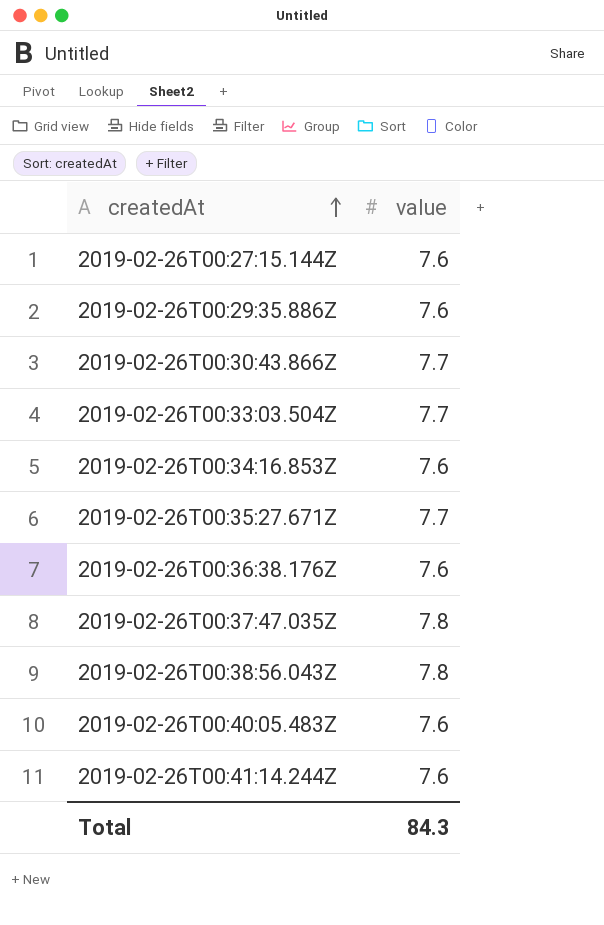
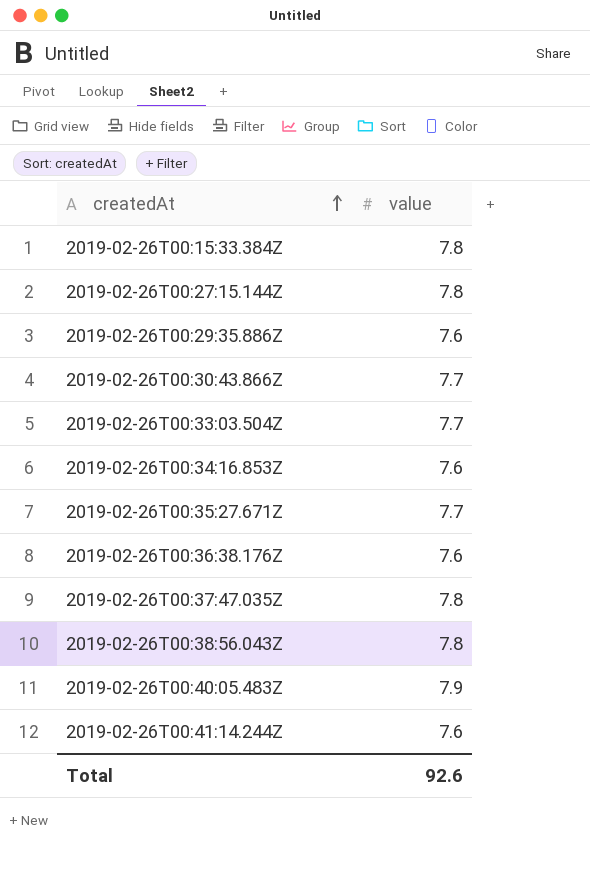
row 2019-02-26T00:15:33.384Z: none -> 7.8
2019-02-26T00:27:15.144Z | value: 7.6 -> 7.8
2019-02-26T00:40:05.483Z | value: 7.6 -> 7.9
Total | value: 84.3 -> 92.6

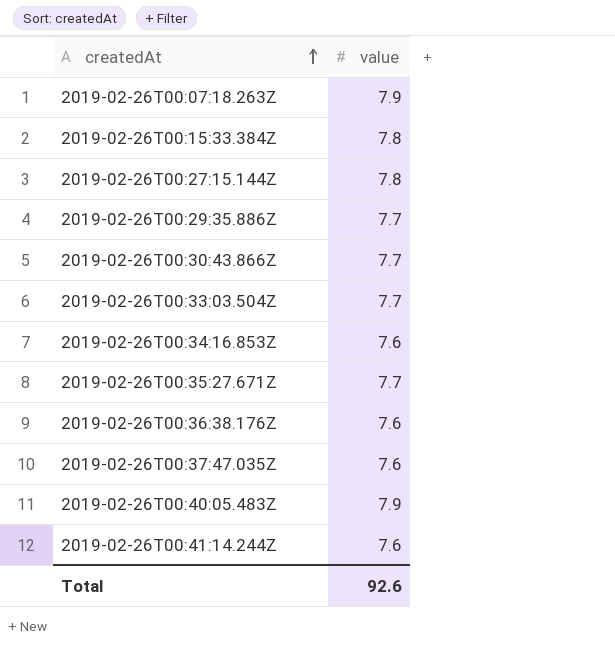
row 2019-02-26T00:38:56.043Z: 7.8 -> none
row 2019-02-26T00:07:18.263Z: none -> 7.9
2019-02-26T00:29:35.886Z | value: 7.6 -> 7.7
2019-02-26T00:37:47.035Z | value: 7.8 -> 7.6

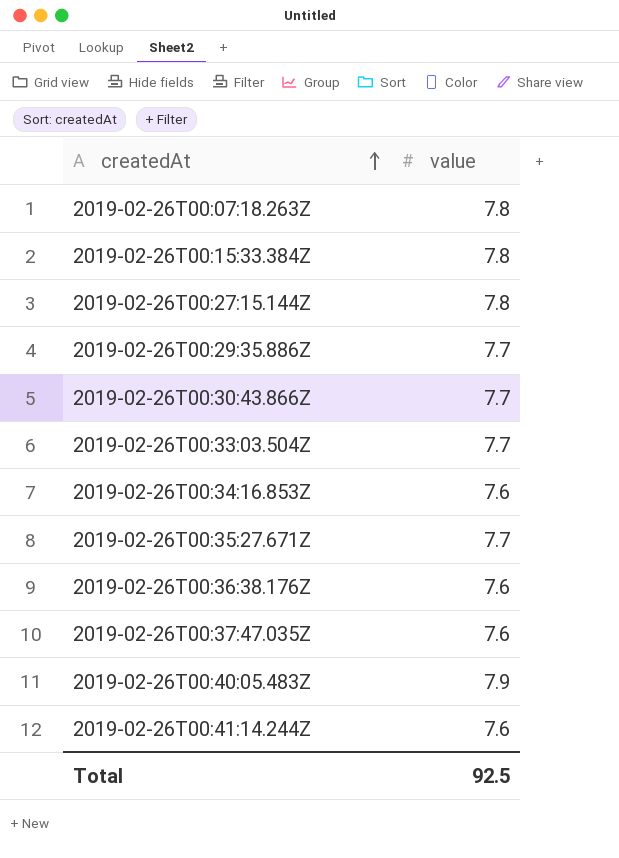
2019-02-26T00:07:18.263Z | value: 7.9 -> 7.8
Total | value: 92.6 -> 92.5

